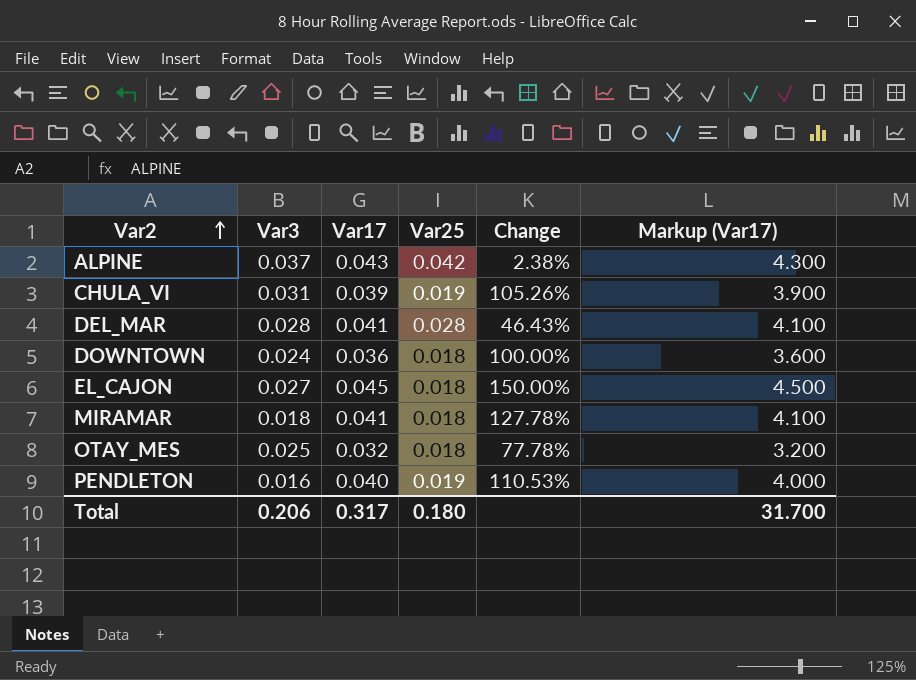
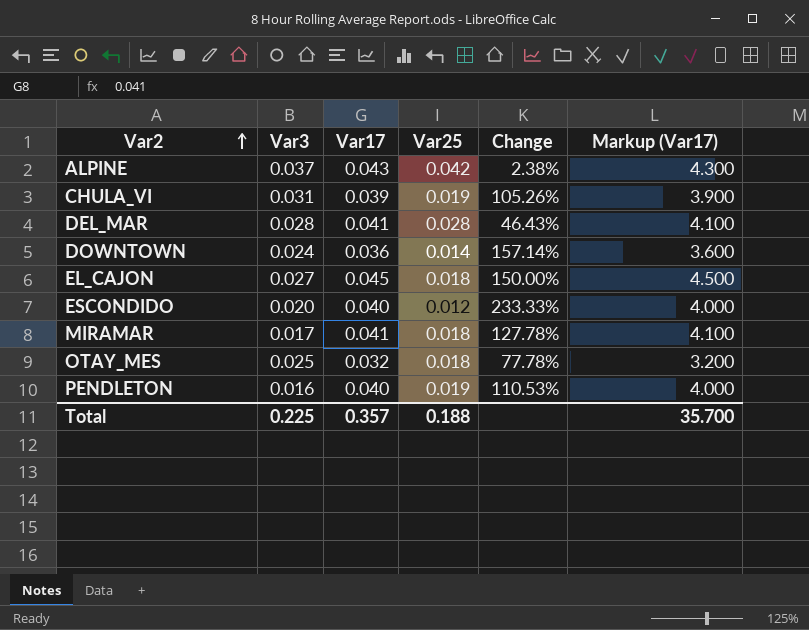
DOWNTOWN | Var25: 0.018 -> 0.014
DOWNTOWN | Change: 100.00% -> 157.14%
row ESCONDIDO: none -> 0.020 | 0.040 | 0.012 | 233.33% | 4.000
MIRAMAR | Var3: 0.018 -> 0.017
Total | Var3: 0.206 -> 0.225
Total | Var17: 0.317 -> 0.357
Total | Var25: 0.180 -> 0.188
Total | Markup (Var17): 31.700 -> 35.700

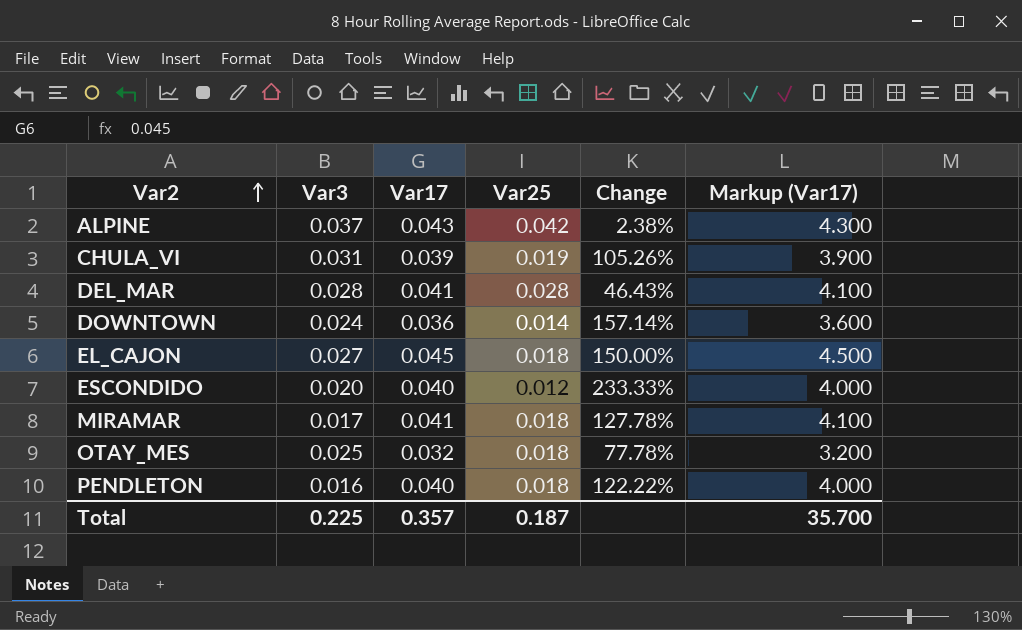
PENDLETON | Var25: 0.019 -> 0.018
PENDLETON | Change: 110.53% -> 122.22%
Total | Var25: 0.188 -> 0.187

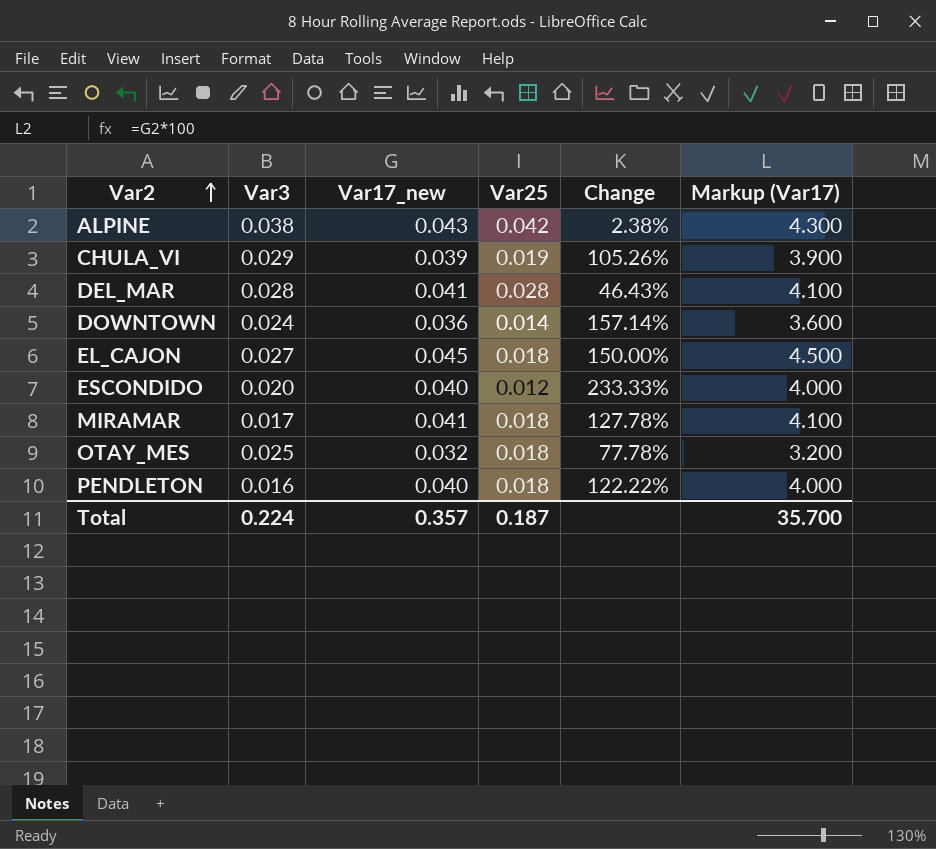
column name: Var17 -> Var17_new
ALPINE | Var3: 0.037 -> 0.038
CHULA_VI | Var3: 0.031 -> 0.029
Total | Var3: 0.225 -> 0.224

